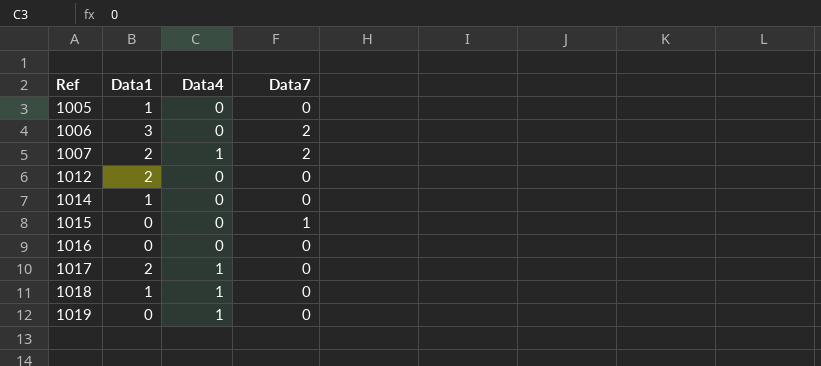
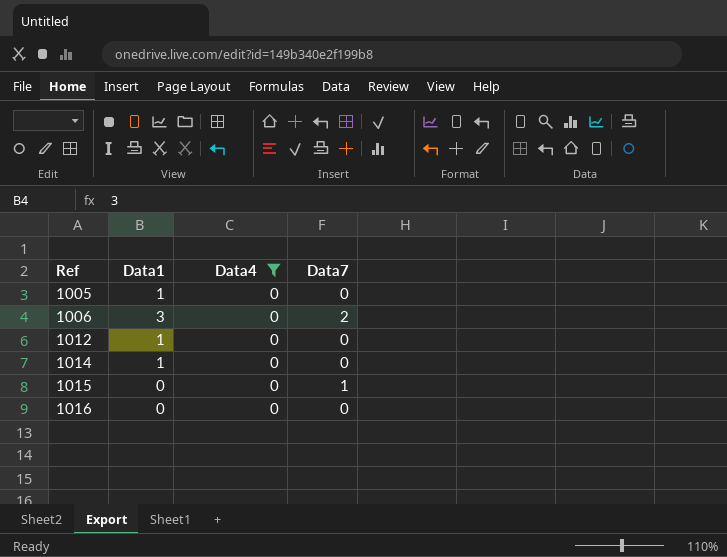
filter: none -> Data4 = 0
1012 | Data1: 2 -> 1

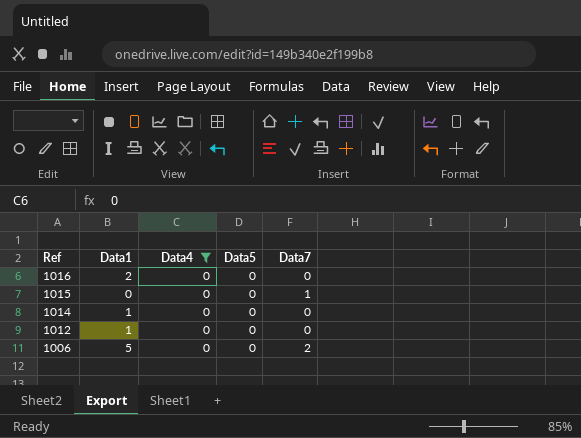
row order: Ref ascending -> Ref descending
column Data5 | position: none -> 4
row 1005: 1 | 0 | 0 -> none
1016 | Data1: 0 -> 2
1006 | Data1: 3 -> 5

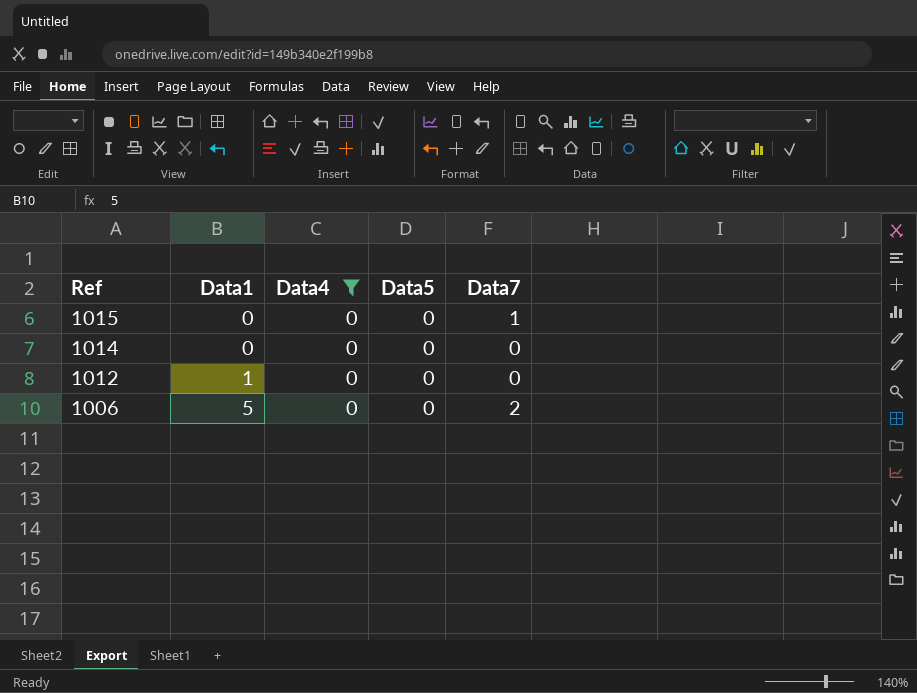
row 1016: 2 | 0 | 0 | 0 -> none
1014 | Data1: 1 -> 0

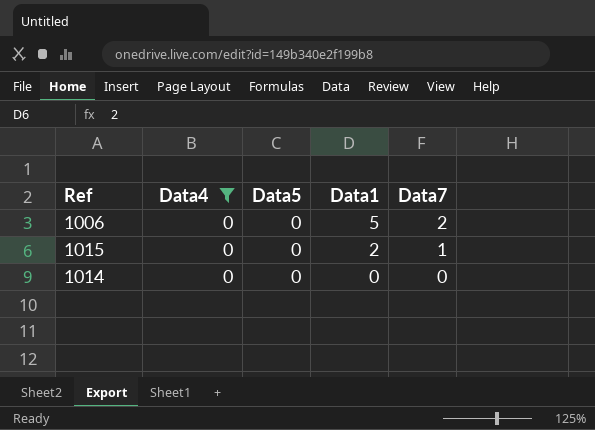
row order: Ref descending -> Data1 descending
column Data1 | position: 2 -> 4
row 1012: 1 | 0 | 0 | 0 -> none
1015 | Data1: 0 -> 2

